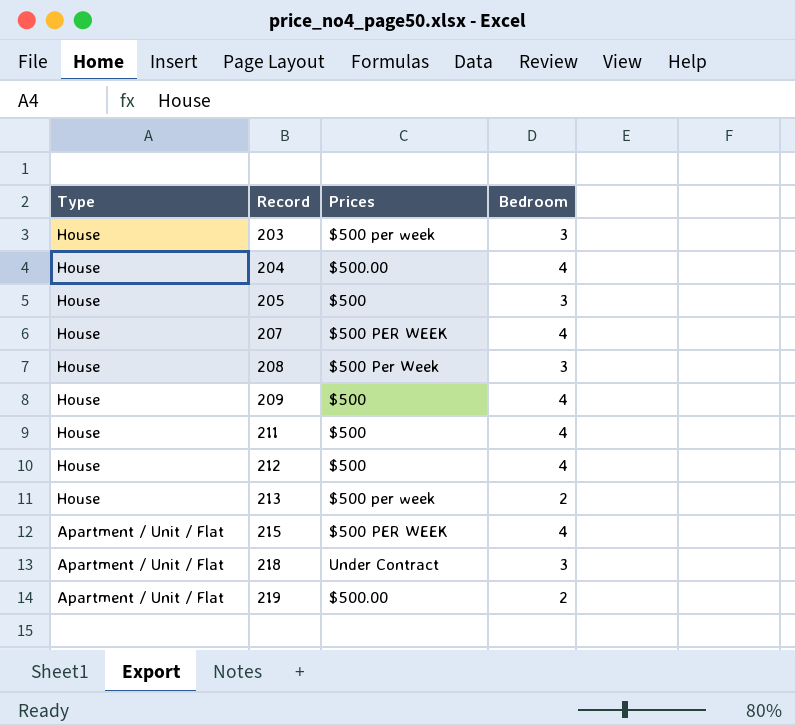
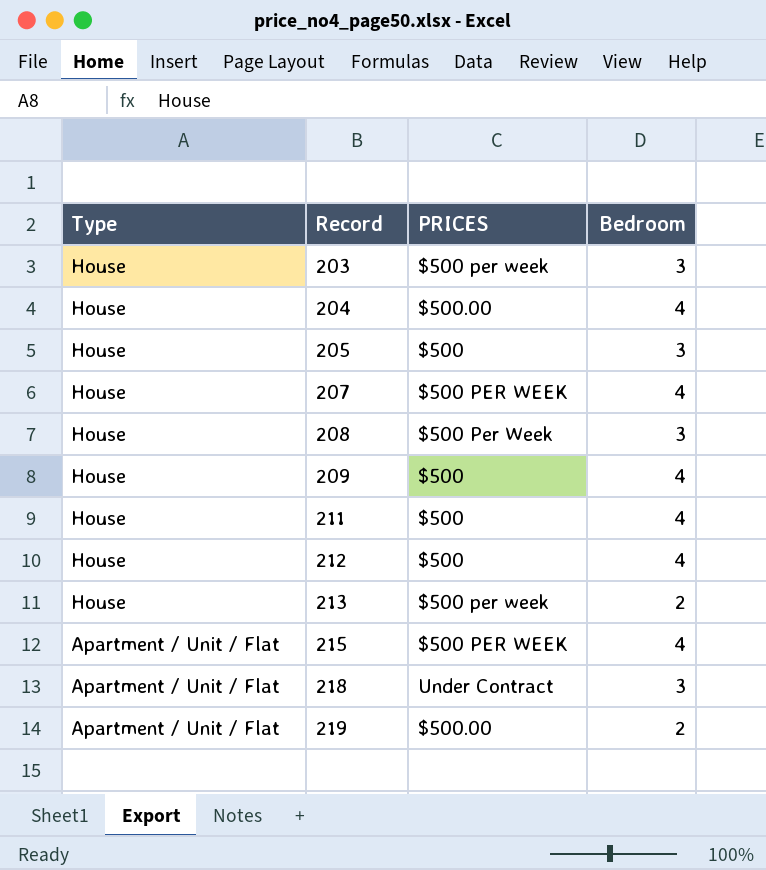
column name: Prices -> PRICES

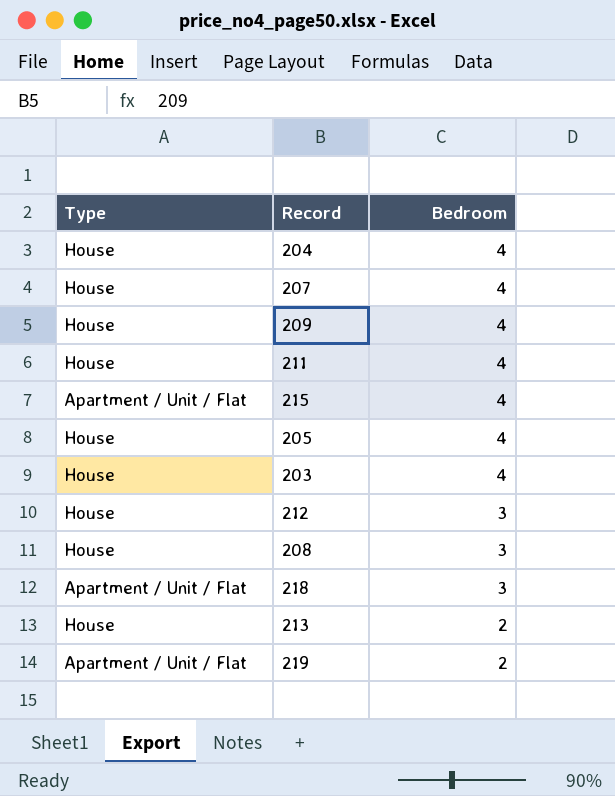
row order: Type descending -> Bedroom descending
column PRICES | position: 3 -> none
205 | Bedroom: 3 -> 4
203 | Bedroom: 3 -> 4
212 | Bedroom: 4 -> 3

